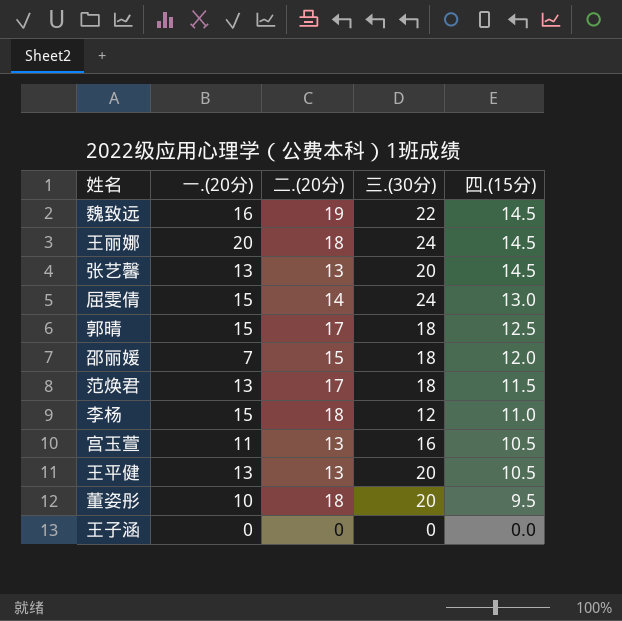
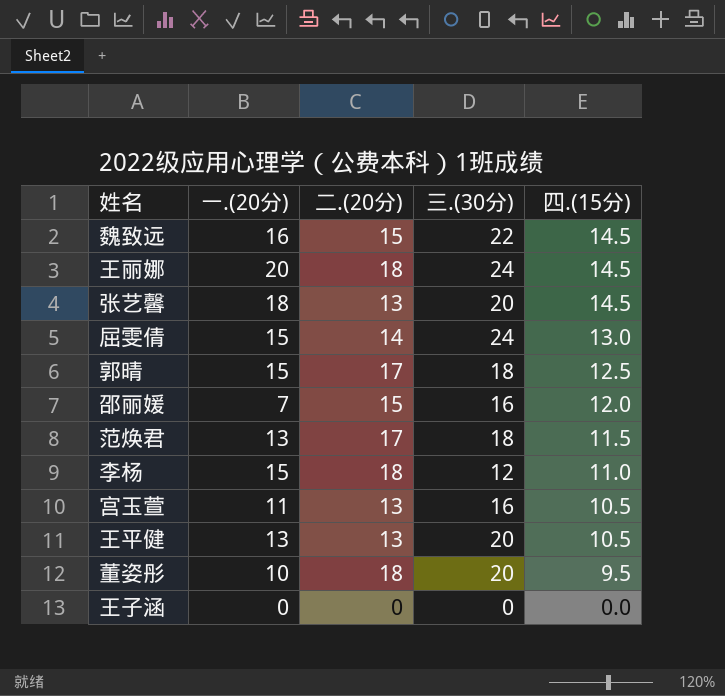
魏致远 | 二.(20分): 19 -> 15
张艺馨 | 一.(20分): 13 -> 18
邵丽媛 | 三.(30分): 18 -> 16

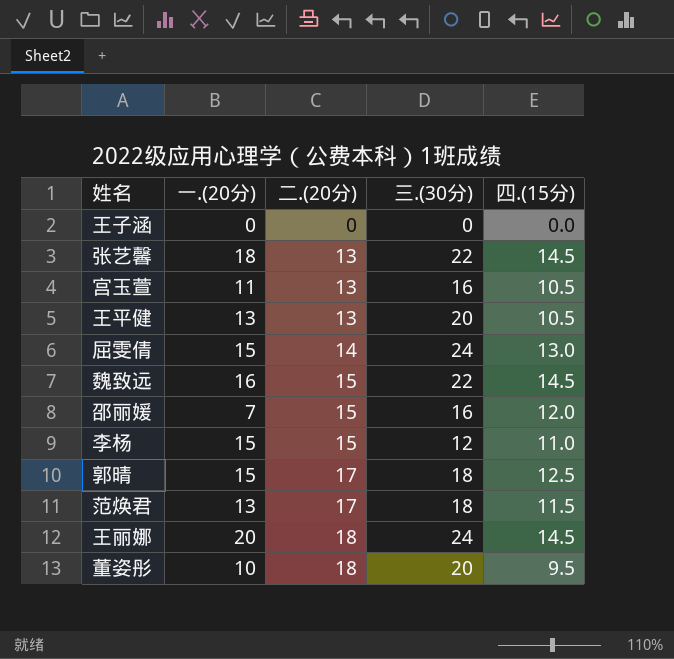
row order: 四.(15分) descending -> 二.(20分) ascending
张艺馨 | 三.(30分): 20 -> 22
李杨 | 二.(20分): 18 -> 15

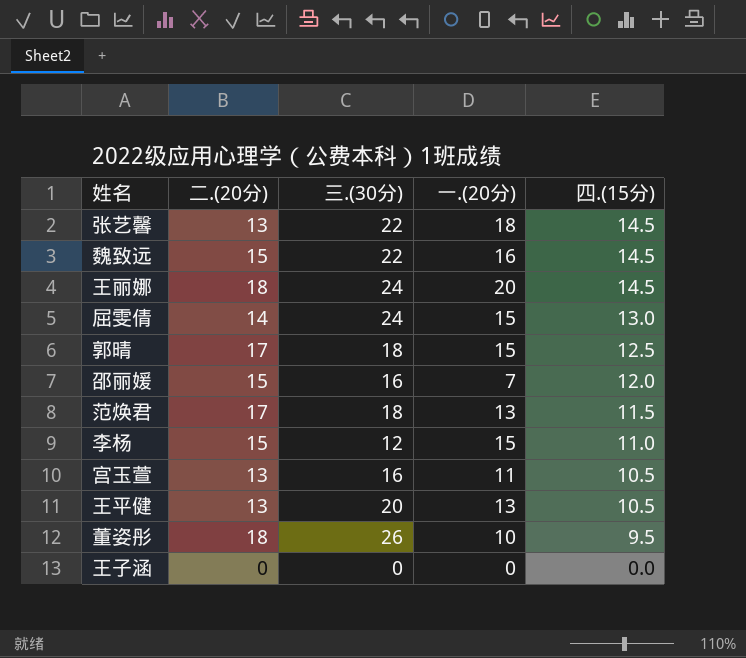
row order: 二.(20分) ascending -> 四.(15分) descending
column 一.(20分) | position: 2 -> 4
董姿彤 | 三.(30分): 20 -> 26

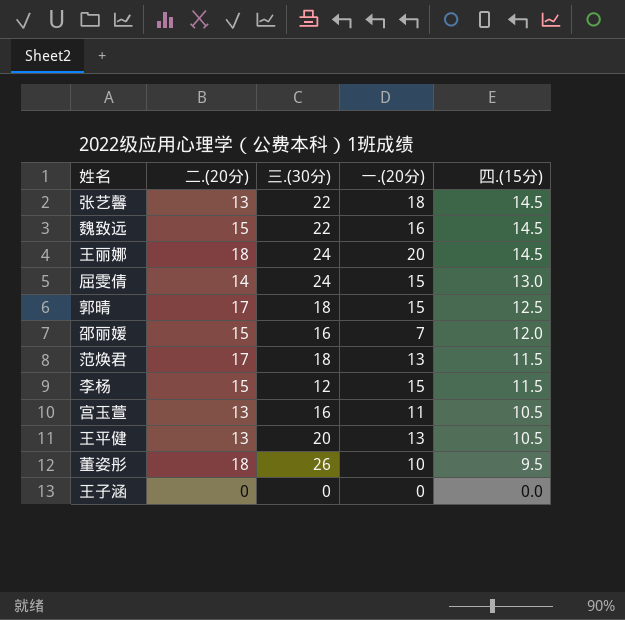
李杨 | 四.(15分): 11.0 -> 11.5

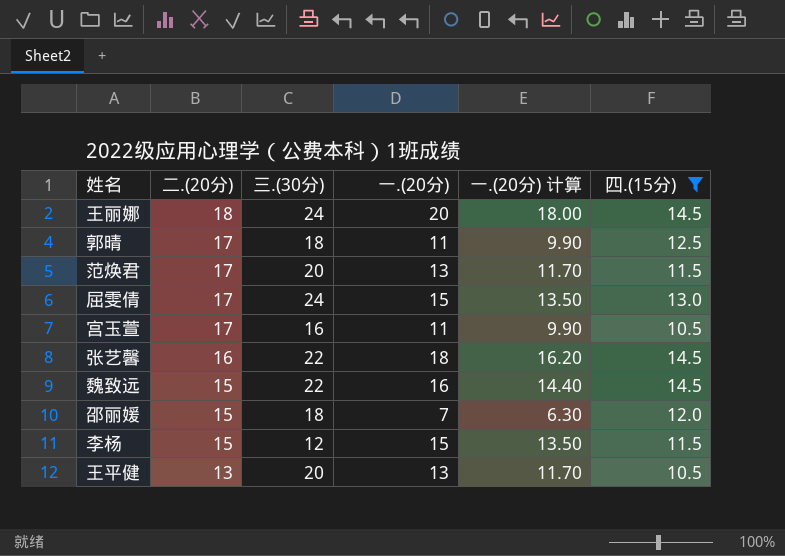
filter: none -> 四.(15分) >= 10.5
row order: 四.(15分) descending -> 二.(20分) descending
column 一.(20分) 计算 | formula: none -> [一.(20分)] * 0.9
郭晴 | 一.(20分): 15 -> 11
范焕君 | 三.(30分): 18 -> 20
屈雯倩 | 二.(20分): 14 -> 17
宫玉萱 | 二.(20分): 13 -> 17
张艺馨 | 二.(20分): 13 -> 16
邵丽媛 | 三.(30分): 16 -> 18

